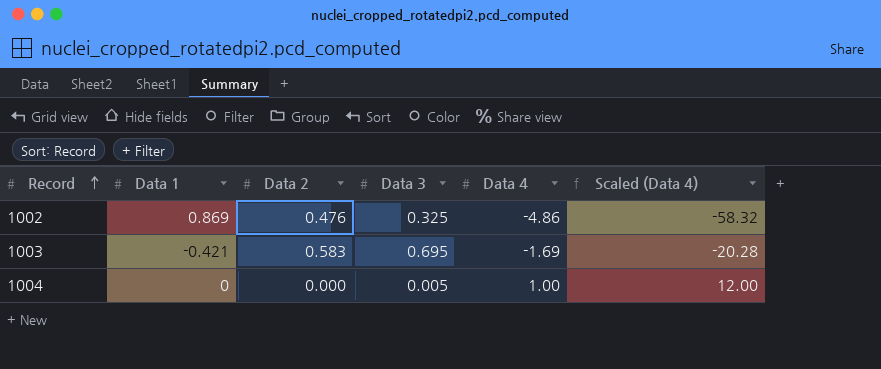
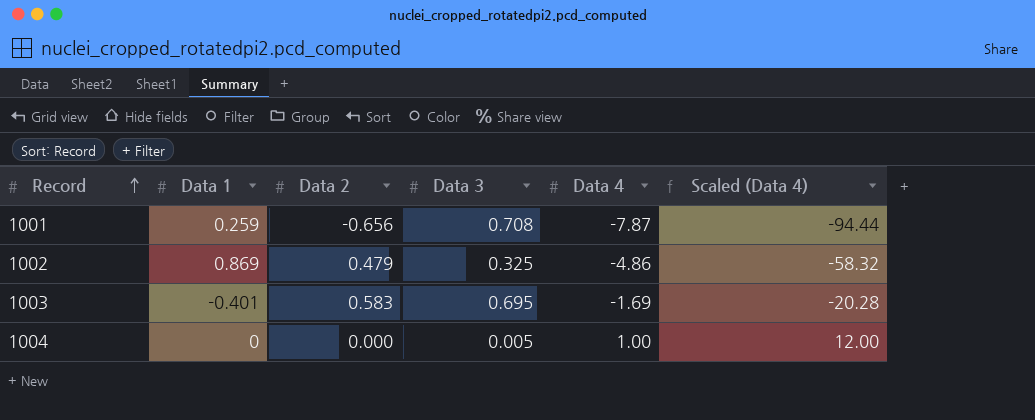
row 1001: none -> 0.259 | -0.656 | 0.708 | -7.87 | -94.44
1002 | Data 2: 0.476 -> 0.479
1003 | Data 1: -0.421 -> -0.401

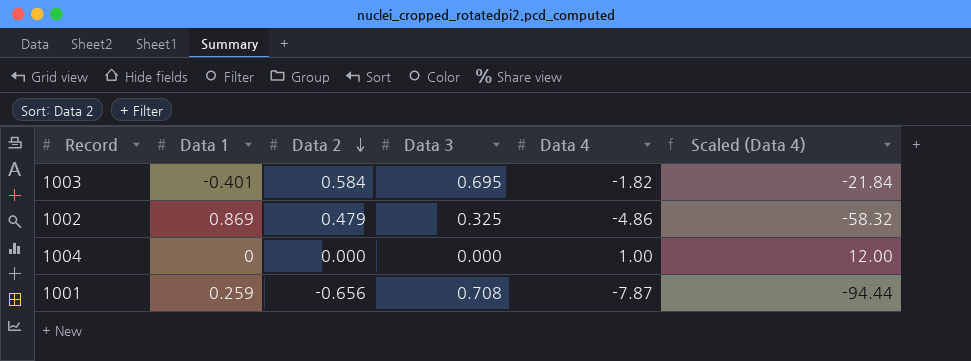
row order: Record ascending -> Data 2 descending
1003 | Data 2: 0.583 -> 0.584
1003 | Data 4: -1.69 -> -1.82
1003 | Scaled (Data 4): -20.28 -> -21.84
1004 | Data 3: 0.005 -> 0.000

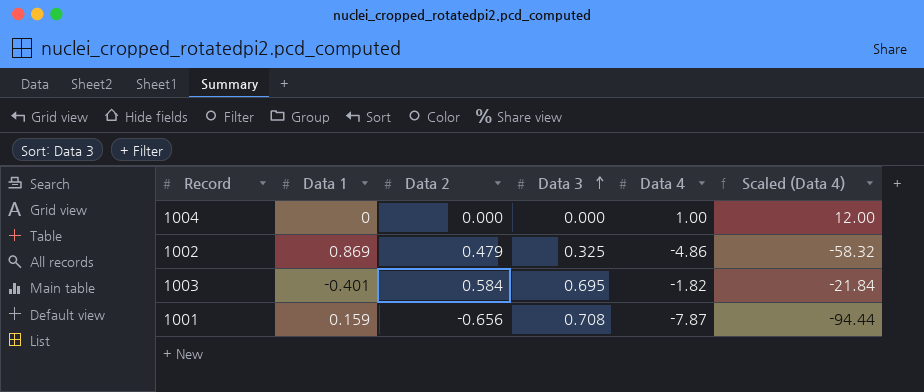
row order: Data 2 descending -> Data 3 ascending
1001 | Data 1: 0.259 -> 0.159

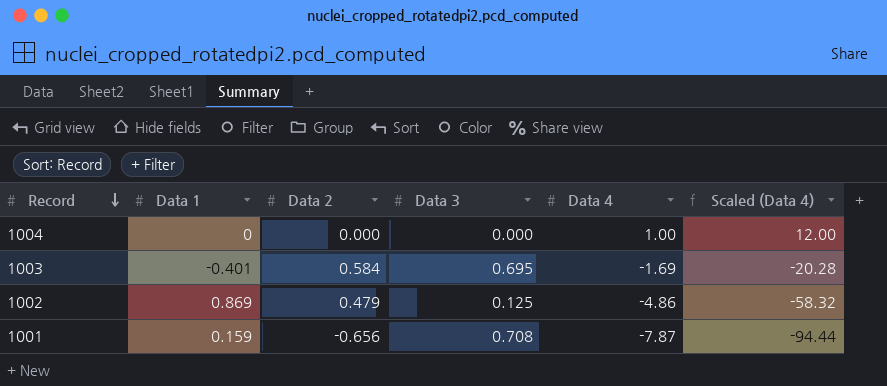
row order: Data 3 ascending -> Record descending
1003 | Data 4: -1.82 -> -1.69
1003 | Scaled (Data 4): -21.84 -> -20.28
1002 | Data 3: 0.325 -> 0.125

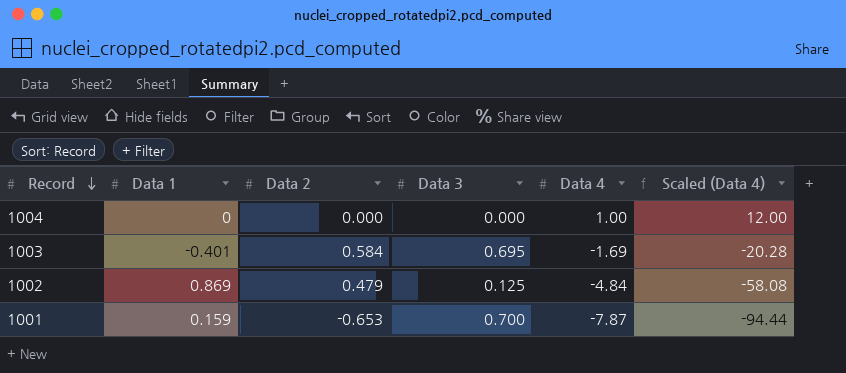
1002 | Data 4: -4.86 -> -4.84
1002 | Scaled (Data 4): -58.32 -> -58.08
1001 | Data 2: -0.656 -> -0.653
1001 | Data 3: 0.708 -> 0.700

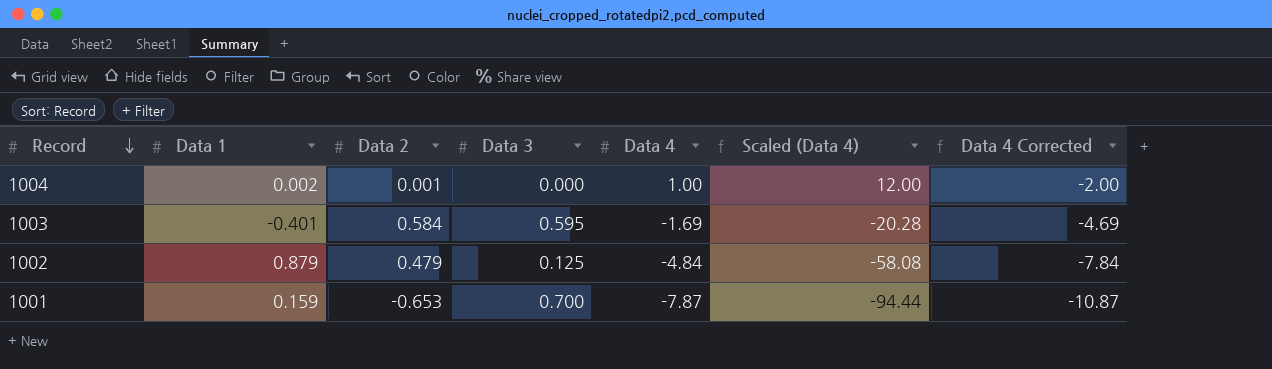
column Data 4 Corrected | formula: none -> [Data 4] - 3
1004 | Data 1: 0 -> 0.002
1004 | Data 2: 0.000 -> 0.001
1003 | Data 3: 0.695 -> 0.595
1002 | Data 1: 0.869 -> 0.879

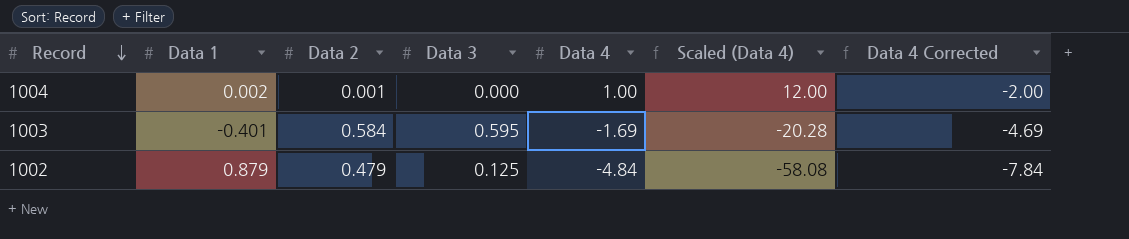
row 1001: 0.159 | -0.653 | 0.700 | -7.87 | -94.44 | -10.87 -> none

